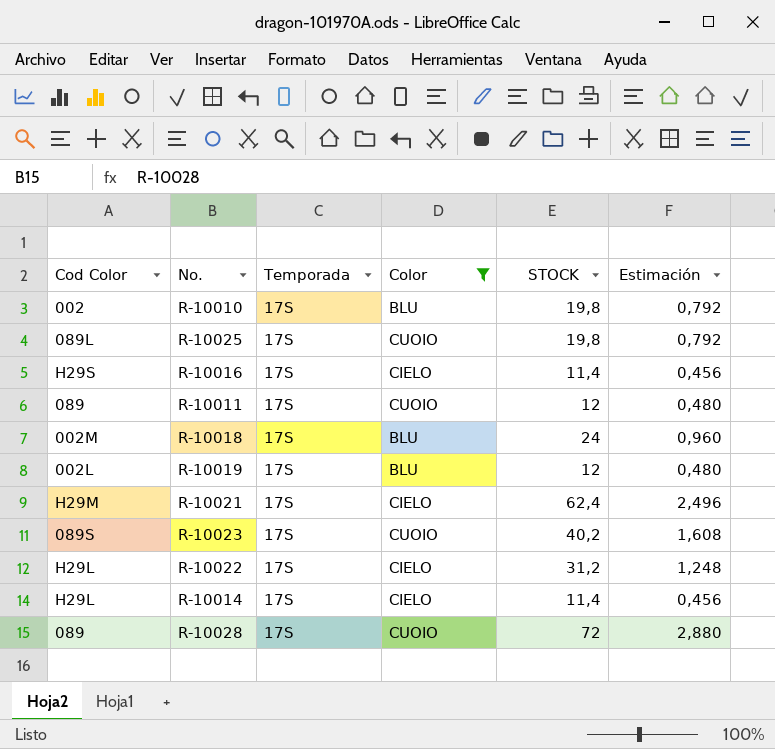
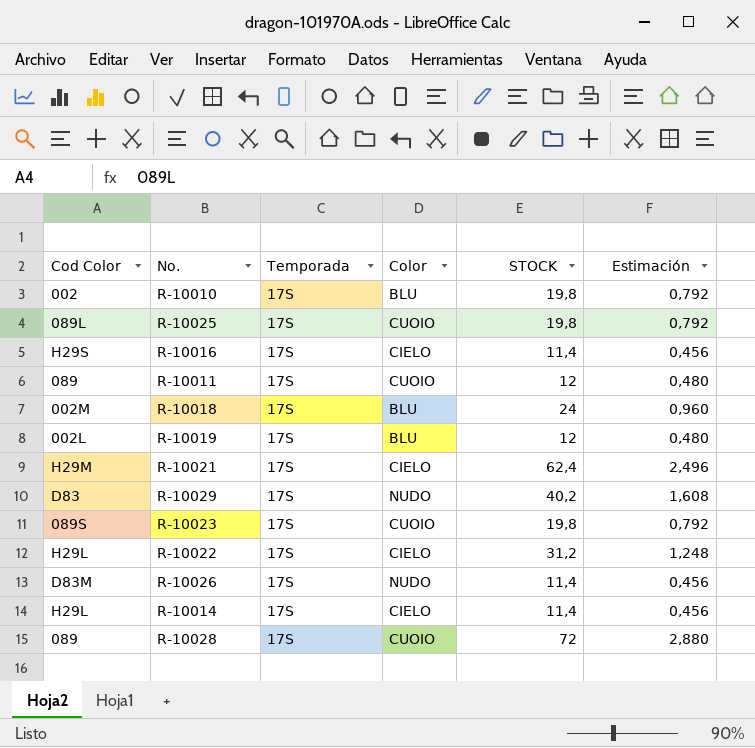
filter: Color != NUDO -> none
R-10023 | STOCK: 40,2 -> 19,8
R-10023 | Estimación: 1,608 -> 0,792

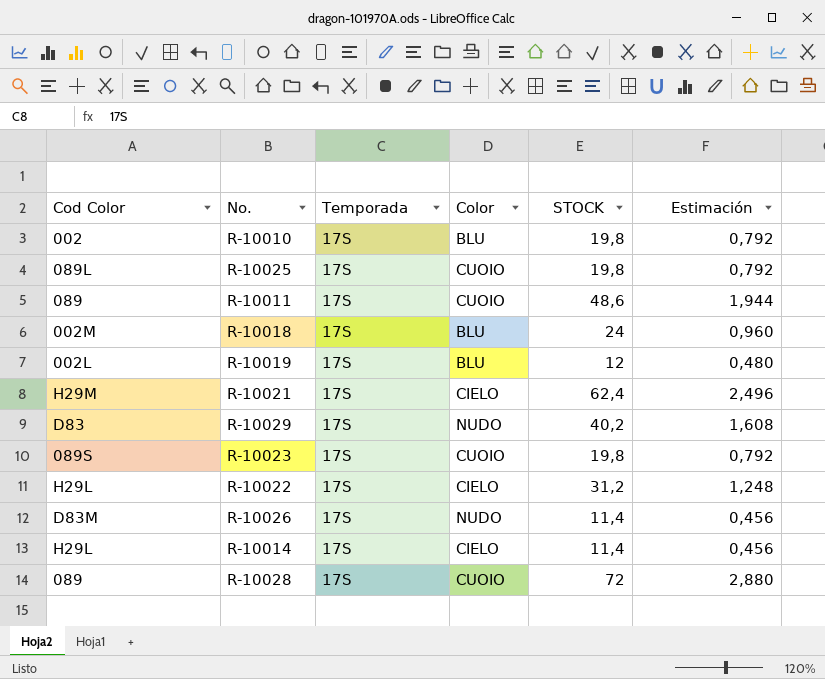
row R-10016: H29S | 17S | CIELO | 11,4 | 0,456 -> none
R-10011 | STOCK: 12 -> 48,6
R-10011 | Estimación: 0,480 -> 1,944

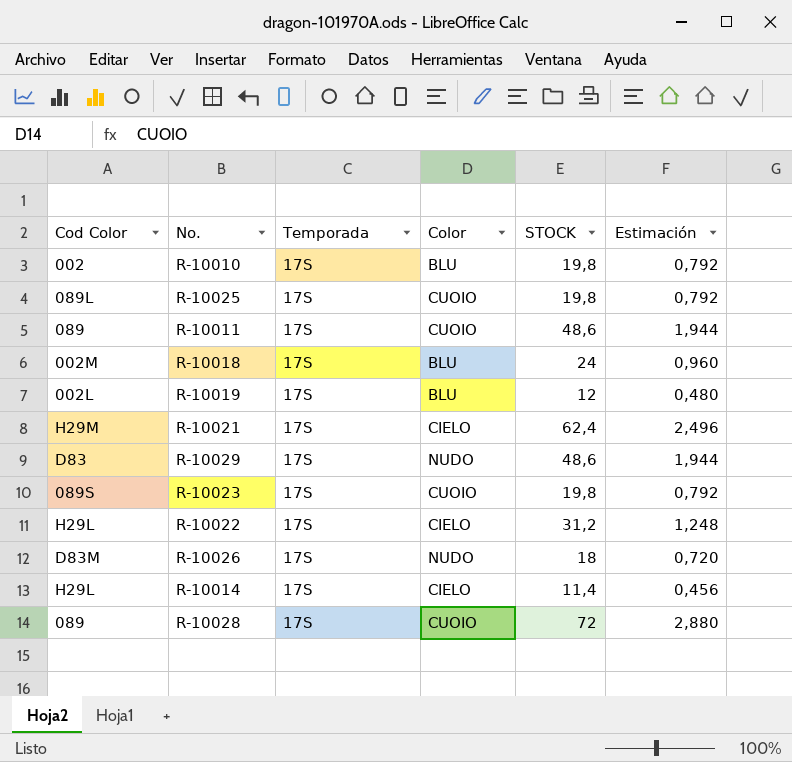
R-10029 | STOCK: 40,2 -> 48,6
R-10029 | Estimación: 1,608 -> 1,944
R-10026 | STOCK: 11,4 -> 18
R-10026 | Estimación: 0,456 -> 0,720

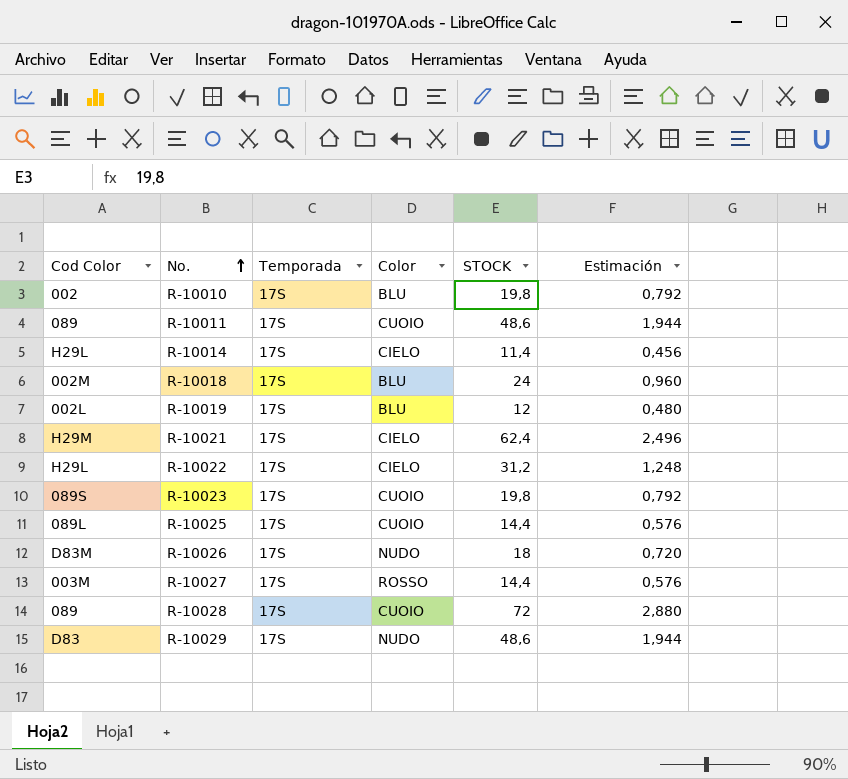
row order: none -> No. ascending
R-10025 | STOCK: 19,8 -> 14,4
R-10025 | Estimación: 0,792 -> 0,576
row R-10027: none -> 003M | 17S | ROSSO | 14,4 | 0,576

